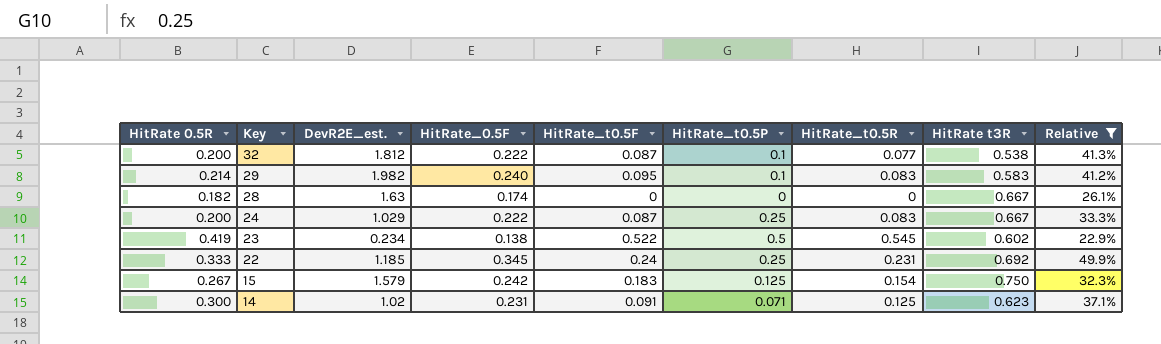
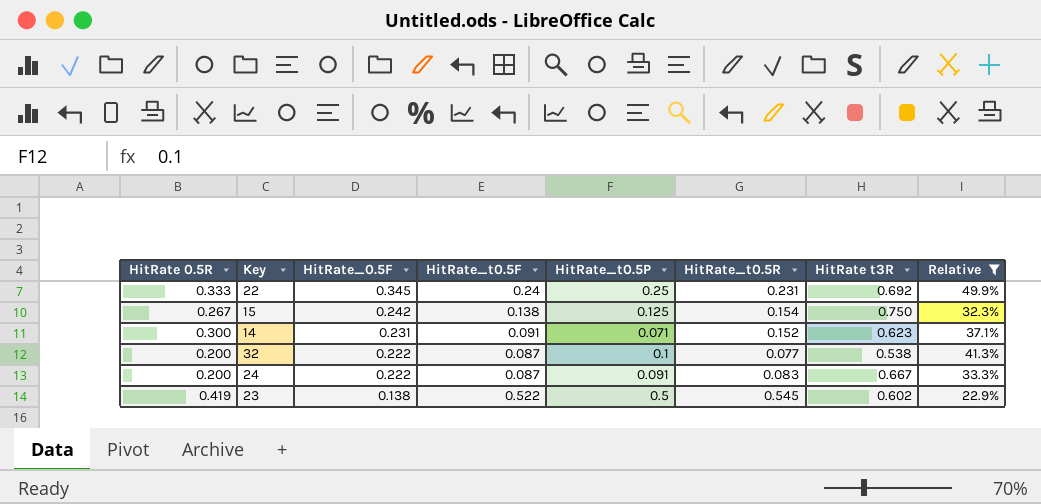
row order: Key descending -> HitRate_0.5F descending
column DevR2E_est. | position: 3 -> none
row 29: 0.214 | 1.982 | 0.240 | 0.095 | 0.1 | 0.083 | 0.583 | 41.2% -> none
row 28: 0.182 | 1.63 | 0.174 | 0 | 0 | 0 | 0.667 | 26.1% -> none
15 | HitRate_t0.5F: 0.183 -> 0.138
14 | HitRate_t0.5R: 0.125 -> 0.152
24 | HitRate_t0.5P: 0.25 -> 0.091

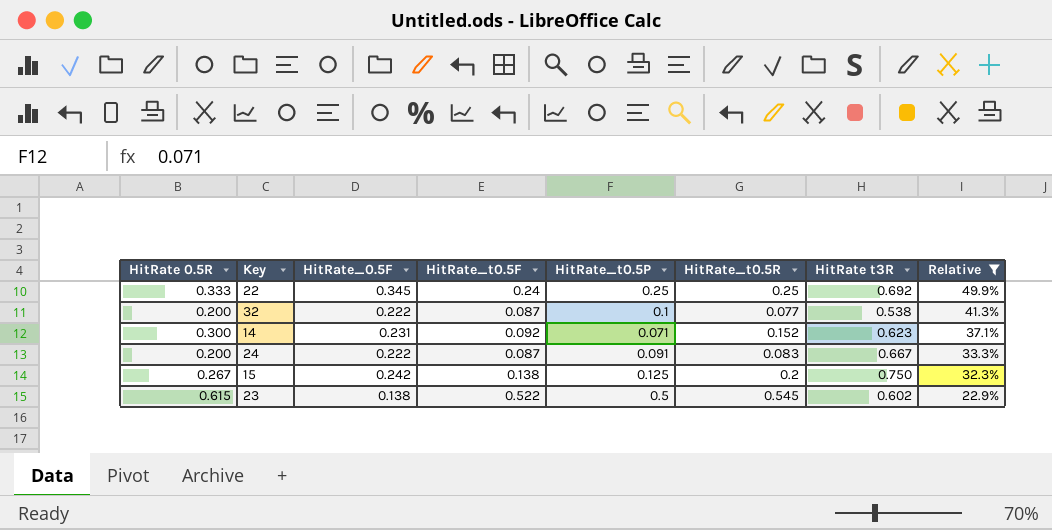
row order: HitRate_0.5F descending -> Relative descending
22 | HitRate_t0.5R: 0.231 -> 0.25
14 | HitRate_t0.5F: 0.091 -> 0.092
15 | HitRate_t0.5R: 0.154 -> 0.2
23 | HitRate 0.5R: 0.419 -> 0.615

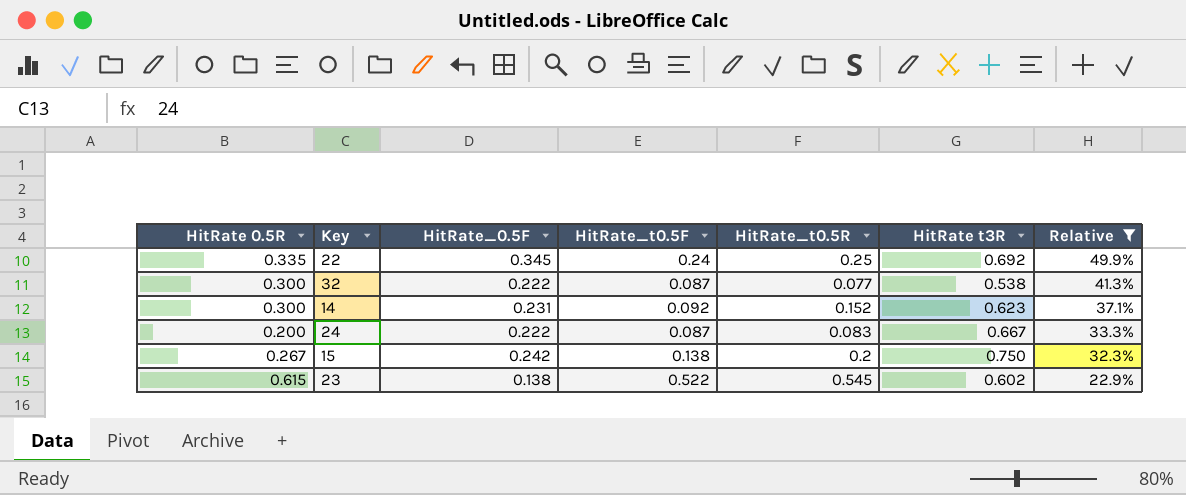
column HitRate_t0.5P | position: 5 -> none
22 | HitRate 0.5R: 0.333 -> 0.335
32 | HitRate 0.5R: 0.200 -> 0.300

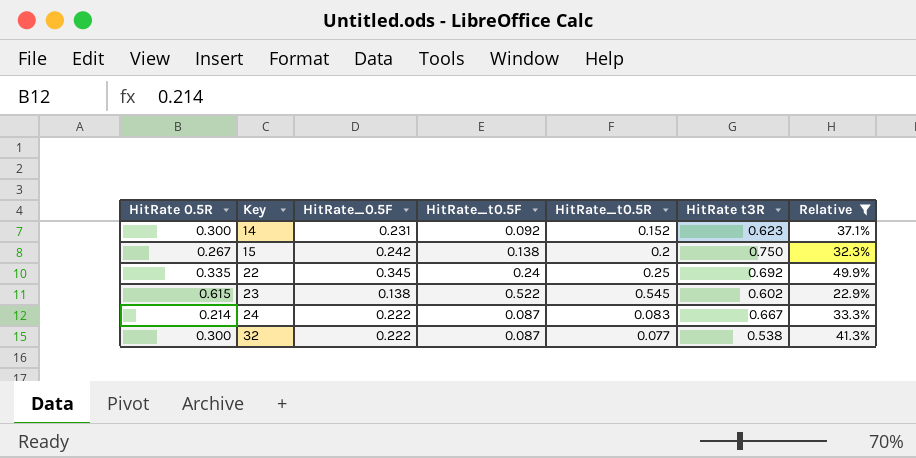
row order: Relative descending -> Key ascending
24 | HitRate 0.5R: 0.200 -> 0.214

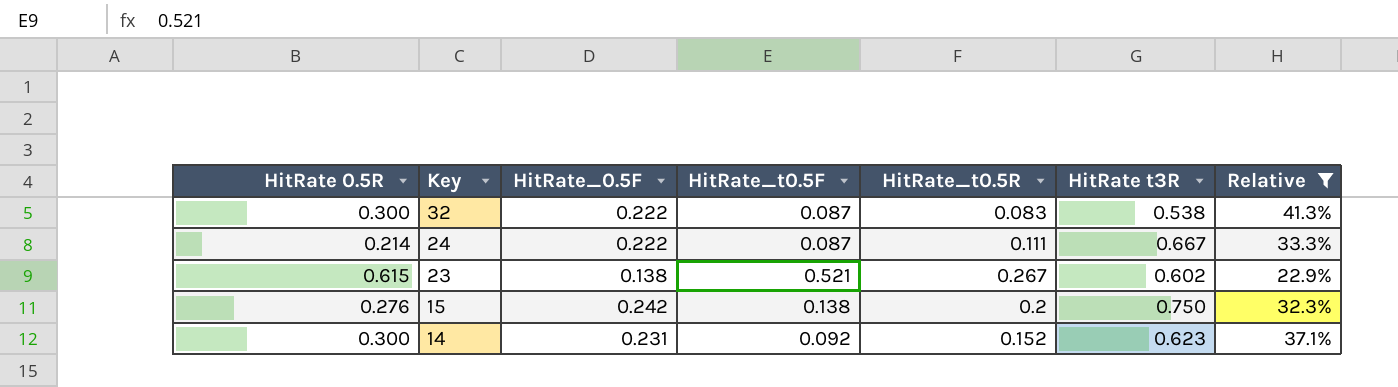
row order: Key ascending -> Key descending
row 22: 0.335 | 0.345 | 0.24 | 0.25 | 0.692 | 49.9% -> none
32 | HitRate_t0.5R: 0.077 -> 0.083
24 | HitRate_t0.5R: 0.083 -> 0.111
23 | HitRate_t0.5F: 0.522 -> 0.521
23 | HitRate_t0.5R: 0.545 -> 0.267
15 | HitRate 0.5R: 0.267 -> 0.276

